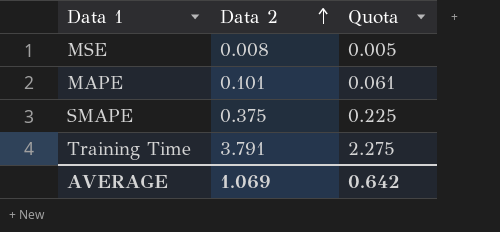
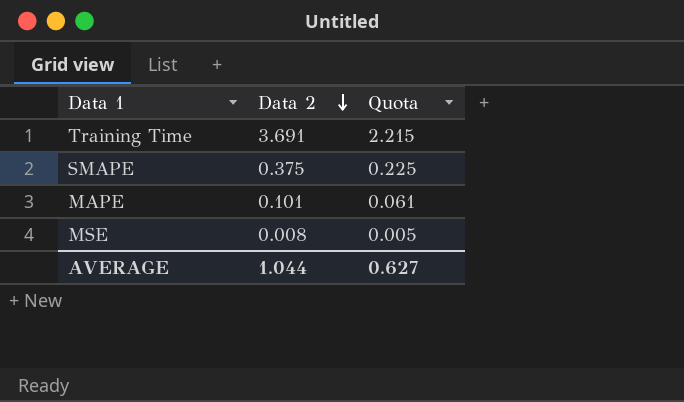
row order: Data 2 ascending -> Data 2 descending
Training Time | Data 2: 3.791 -> 3.691
Training Time | Quota: 2.275 -> 2.215
AVERAGE | Data 2: 1.069 -> 1.044
AVERAGE | Quota: 0.642 -> 0.627

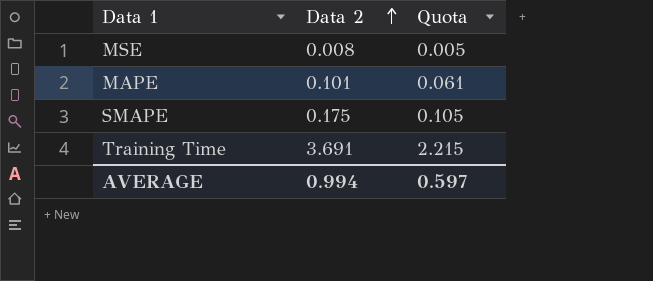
row order: Data 2 descending -> Data 2 ascending
SMAPE | Data 2: 0.375 -> 0.175
SMAPE | Quota: 0.225 -> 0.105
AVERAGE | Data 2: 1.044 -> 0.994
AVERAGE | Quota: 0.627 -> 0.597

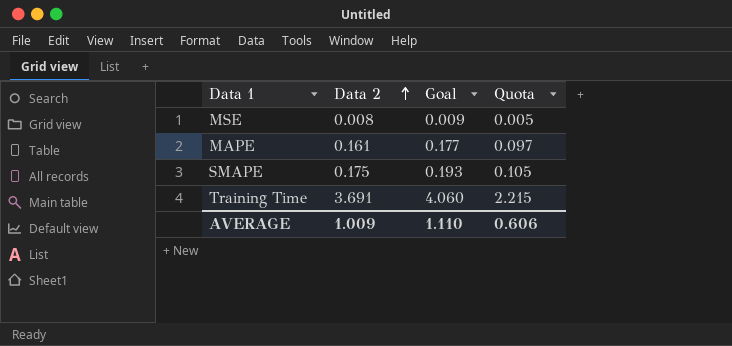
column Goal | formula: none -> [Data 2] * 1.1
MAPE | Data 2: 0.101 -> 0.161
MAPE | Quota: 0.061 -> 0.097
AVERAGE | Data 2: 0.994 -> 1.009
AVERAGE | Quota: 0.597 -> 0.606

